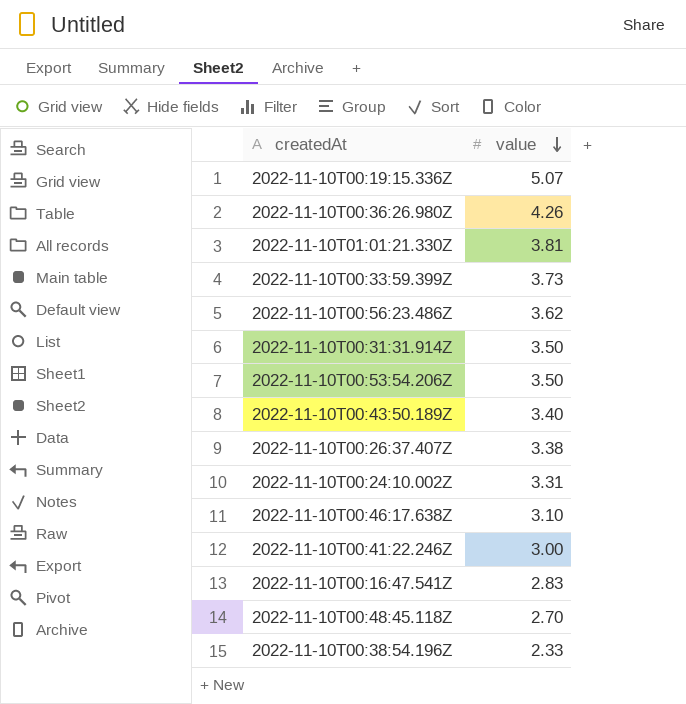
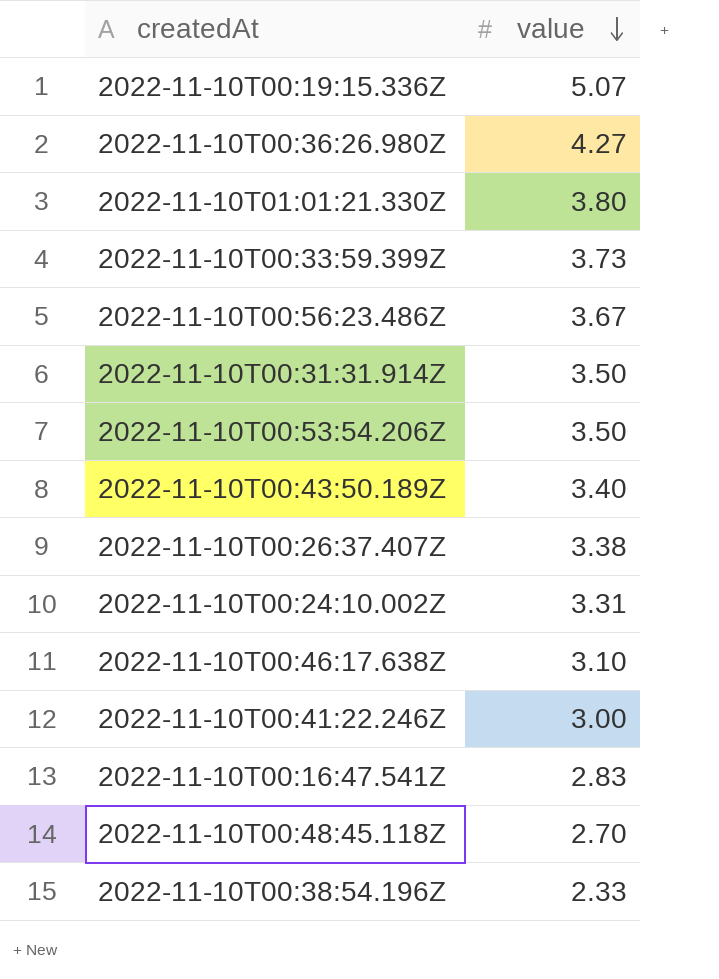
2022-11-10T00:36:26.980Z | value: 4.26 -> 4.27
2022-11-10T01:01:21.330Z | value: 3.81 -> 3.80
2022-11-10T00:56:23.486Z | value: 3.62 -> 3.67

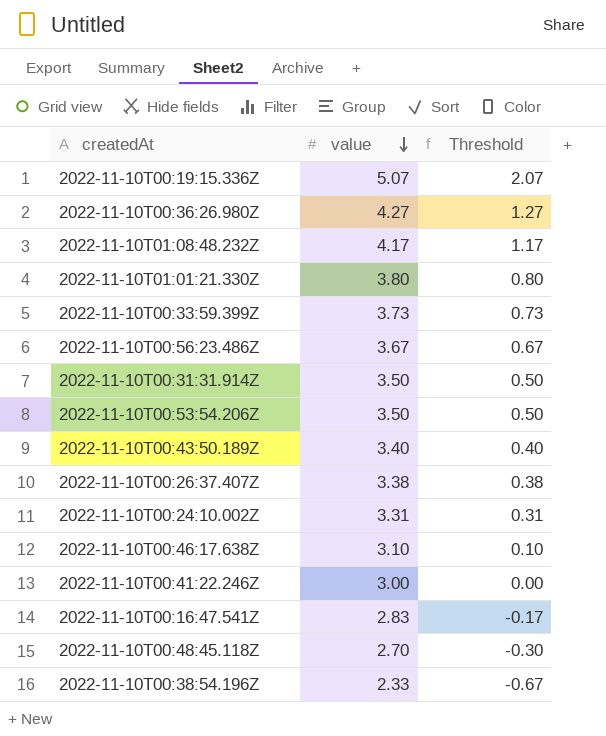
column Threshold | formula: none -> [value] - 3
row 2022-11-10T01:08:48.232Z: none -> 4.17 | 1.17

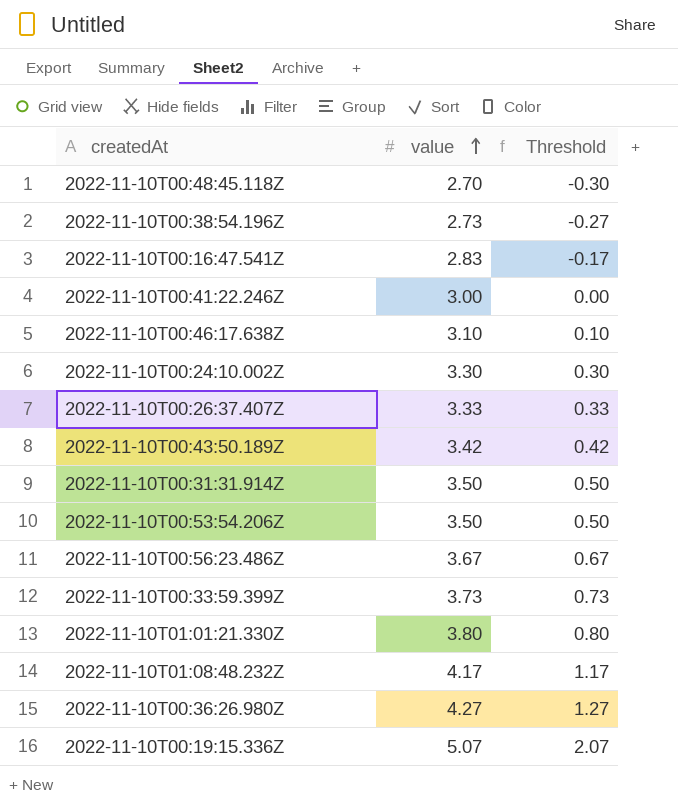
row order: value descending -> value ascending
2022-11-10T00:38:54.196Z | value: 2.33 -> 2.73
2022-11-10T00:38:54.196Z | Threshold: -0.67 -> -0.27
2022-11-10T00:24:10.002Z | value: 3.31 -> 3.30
2022-11-10T00:24:10.002Z | Threshold: 0.31 -> 0.30
2022-11-10T00:26:37.407Z | value: 3.38 -> 3.33
2022-11-10T00:26:37.407Z | Threshold: 0.38 -> 0.33
2022-11-10T00:43:50.189Z | value: 3.40 -> 3.42
2022-11-10T00:43:50.189Z | Threshold: 0.40 -> 0.42

